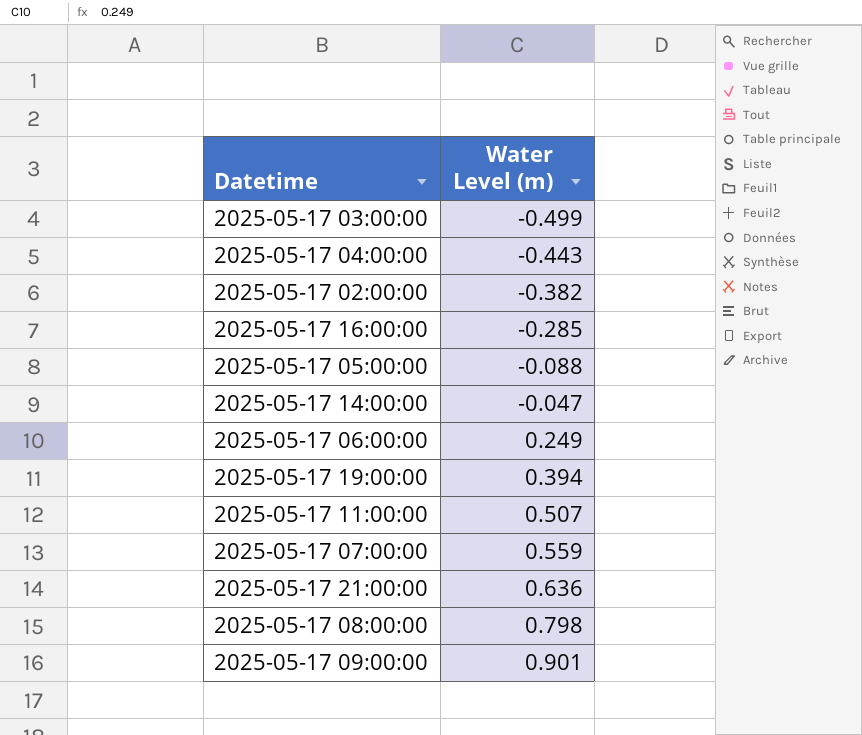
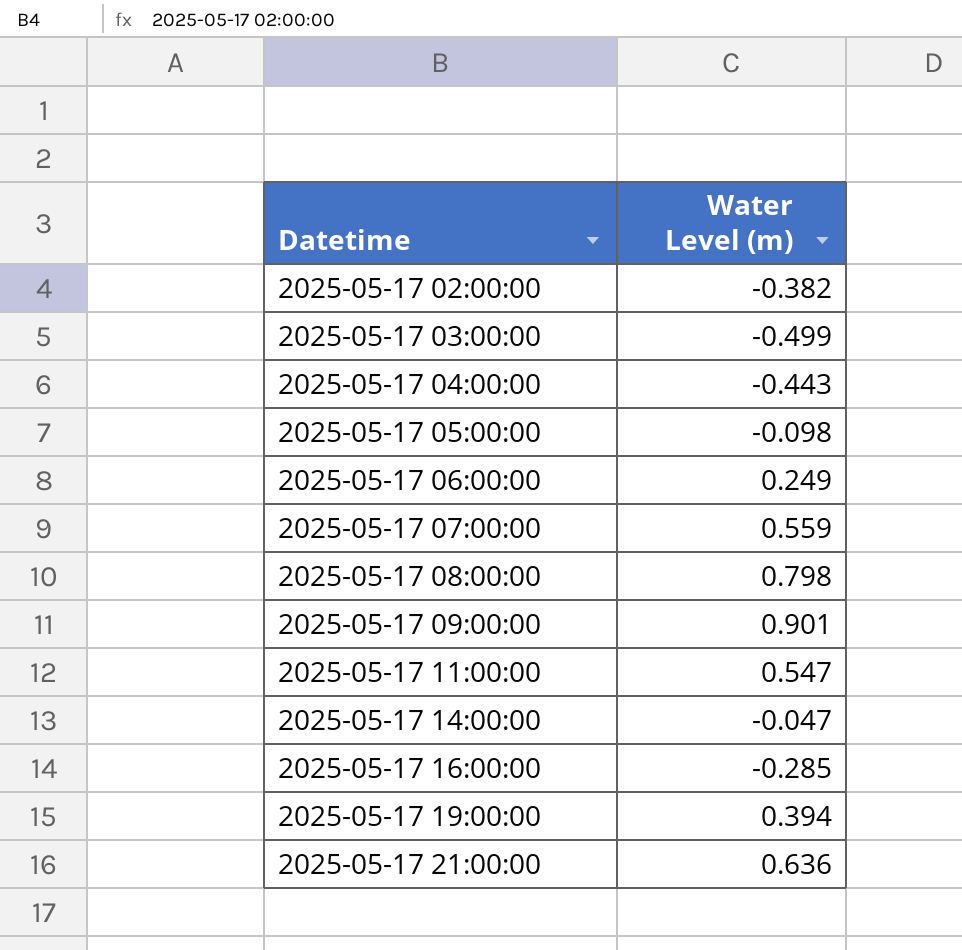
row order: Water Level (m) ascending -> Datetime ascending
2025-05-17 05:00:00 | Water Level (m): -0.088 -> -0.098
2025-05-17 11:00:00 | Water Level (m): 0.507 -> 0.547

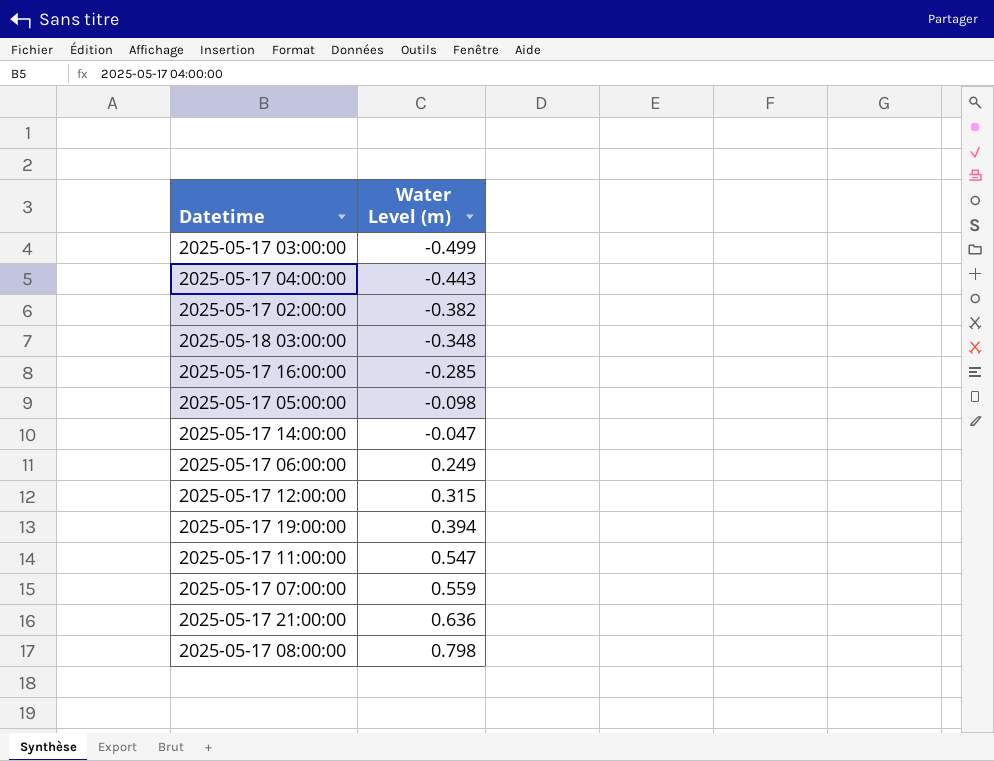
row order: Datetime ascending -> Water Level (m) ascending
row 2025-05-17 09:00:00: 0.901 -> none
row 2025-05-18 03:00:00: none -> -0.348
row 2025-05-17 12:00:00: none -> 0.315

